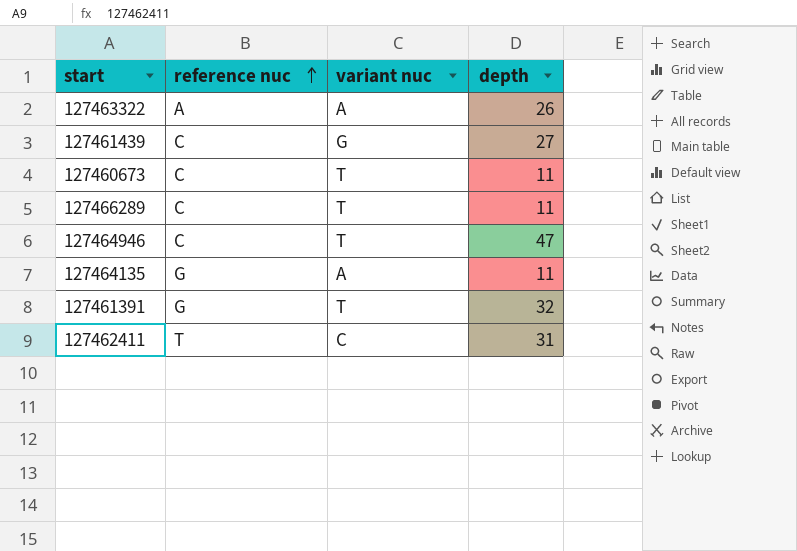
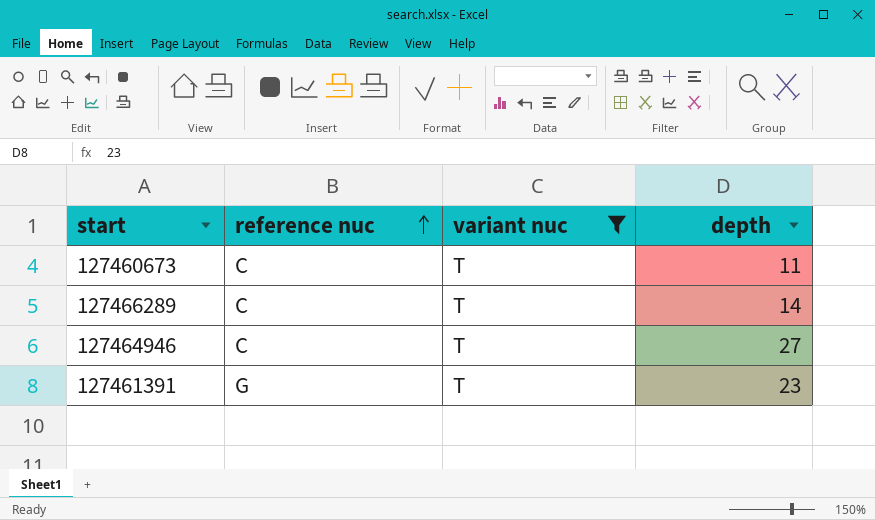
filter: none -> variant nuc = T
127466289 | depth: 11 -> 14
127464946 | depth: 47 -> 27
127461391 | depth: 32 -> 23

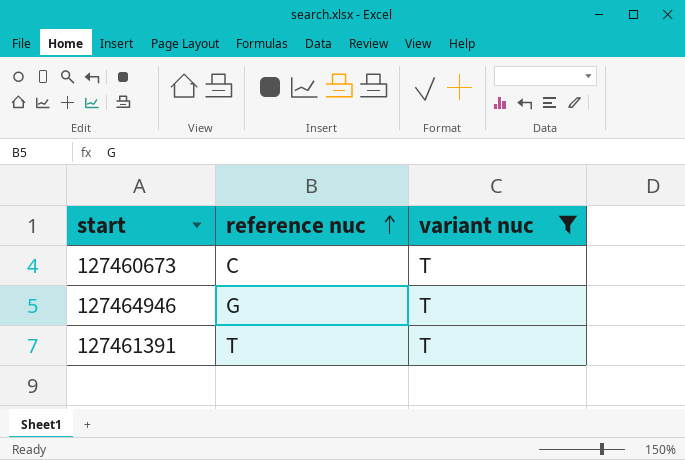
column depth | position: 4 -> none
row 127466289: C | T | 14 -> none
127464946 | reference nuc: C -> G
127461391 | reference nuc: G -> T

